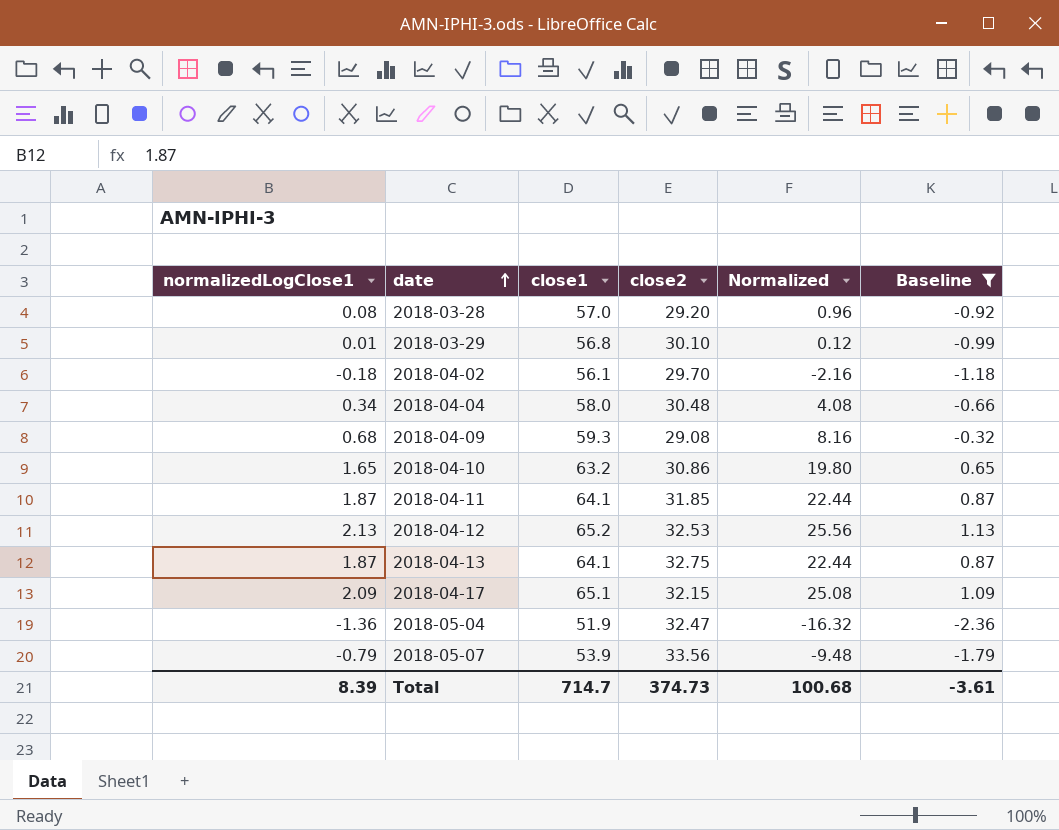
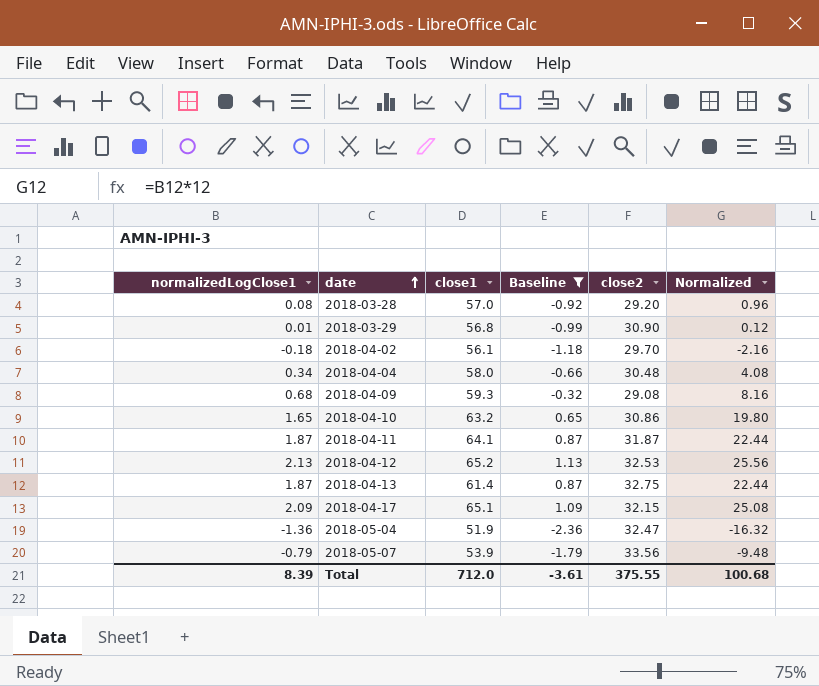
column Baseline | position: 6 -> 4
2018-03-29 | close2: 30.10 -> 30.90
2018-04-11 | close2: 31.85 -> 31.87
2018-04-13 | close1: 64.1 -> 61.4
Total | close1: 714.7 -> 712.0
Total | close2: 374.73 -> 375.55

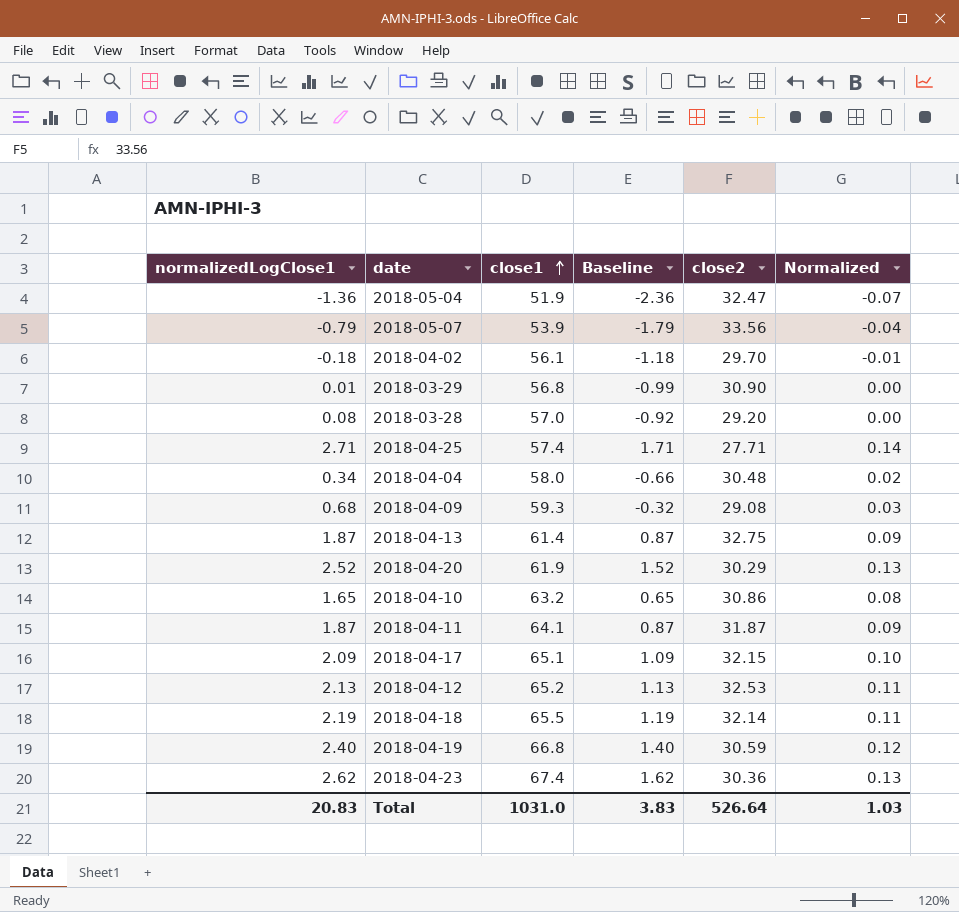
filter: Baseline <= 1.13 -> none
row order: date ascending -> close1 ascending
column Normalized | formula: [normalizedLogClose1] * 12 -> [normalizedLogClose1] * 0.05
Total | normalizedLogClose1: 8.39 -> 20.83
Total | close1: 712.0 -> 1031.0
Total | Baseline: -3.61 -> 3.83
Total | close2: 375.55 -> 526.64
Total | Normalized: 100.68 -> 1.03

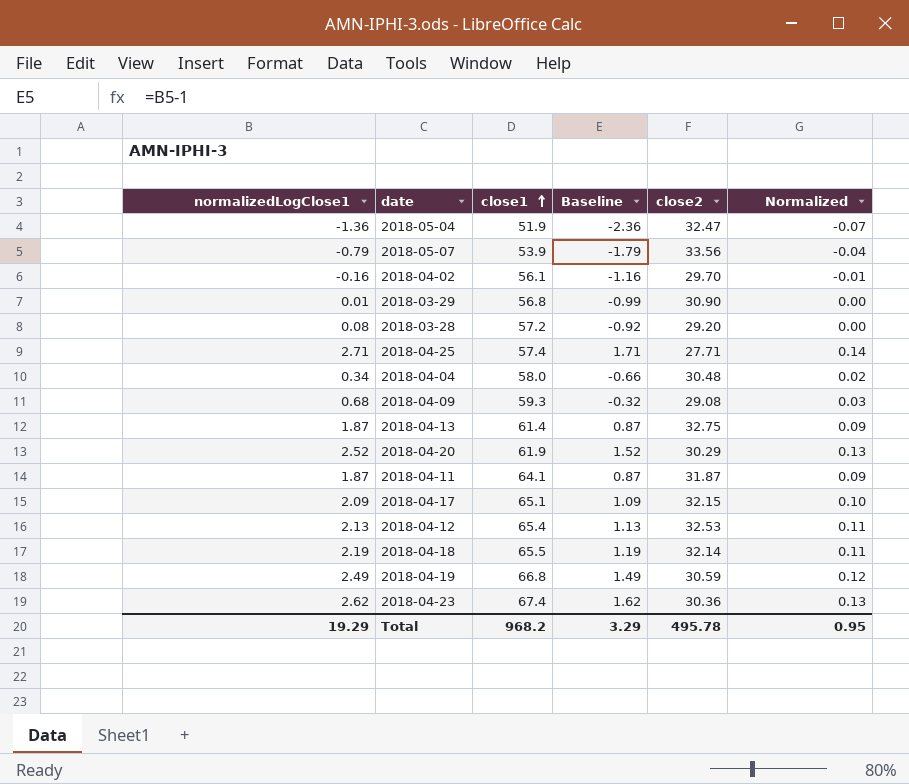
row 2018-04-10: 1.65 | 63.2 | 0.65 | 30.86 | 0.08 -> none
2018-04-02 | normalizedLogClose1: -0.18 -> -0.16
2018-04-02 | Baseline: -1.18 -> -1.16
2018-03-28 | close1: 57.0 -> 57.2
2018-04-12 | close1: 65.2 -> 65.4
2018-04-19 | normalizedLogClose1: 2.40 -> 2.49
2018-04-19 | Baseline: 1.40 -> 1.49
Total | normalizedLogClose1: 20.83 -> 19.29
Total | close1: 1031.0 -> 968.2
Total | Baseline: 3.83 -> 3.29
Total | close2: 526.64 -> 495.78
Total | Normalized: 1.03 -> 0.95

